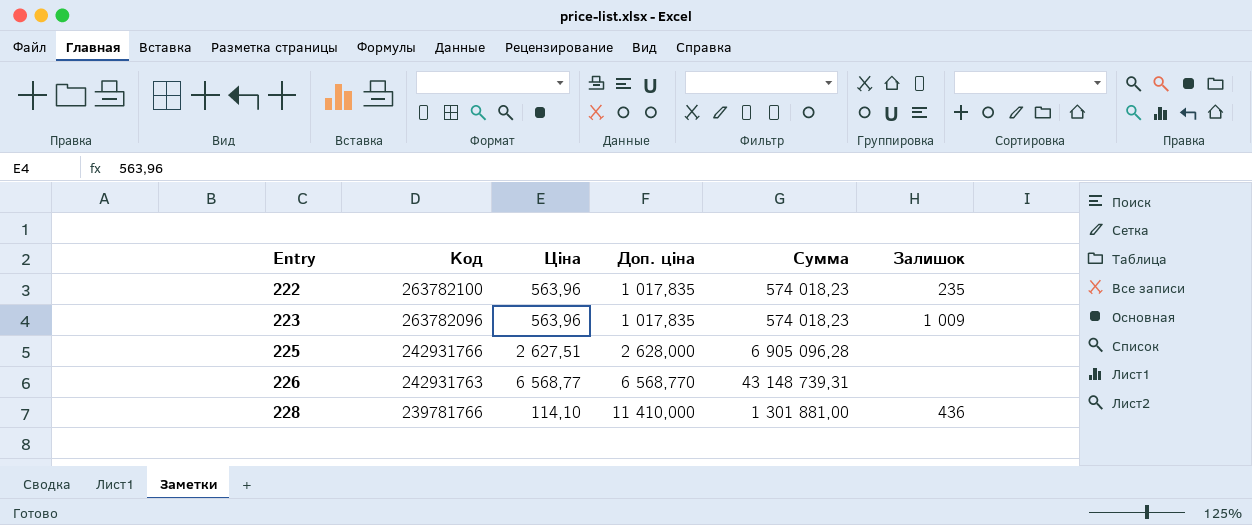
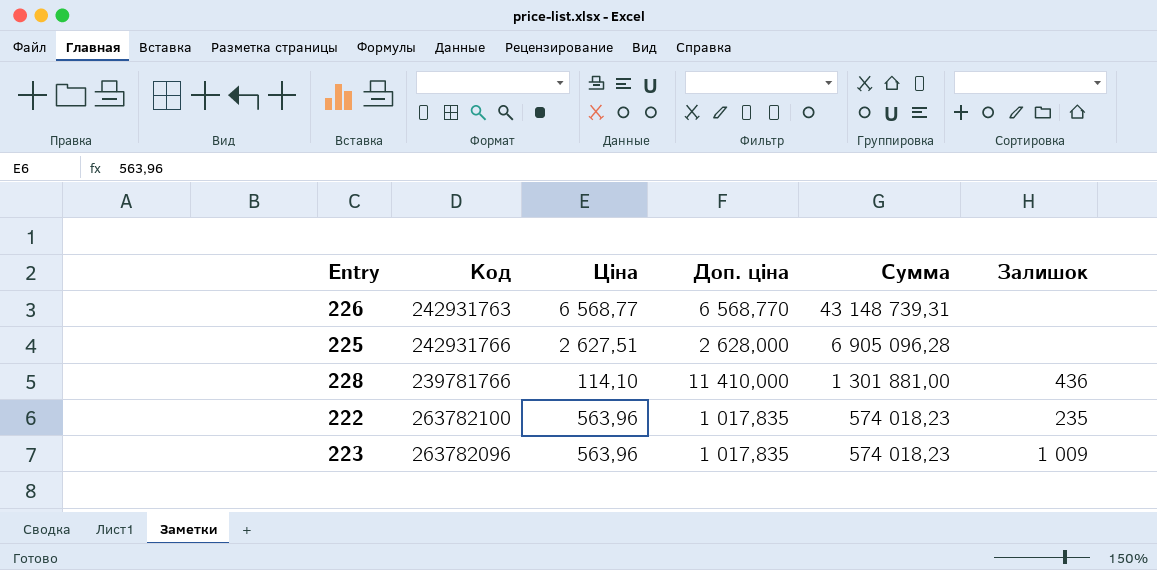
row order: Entry ascending -> Сумма descending

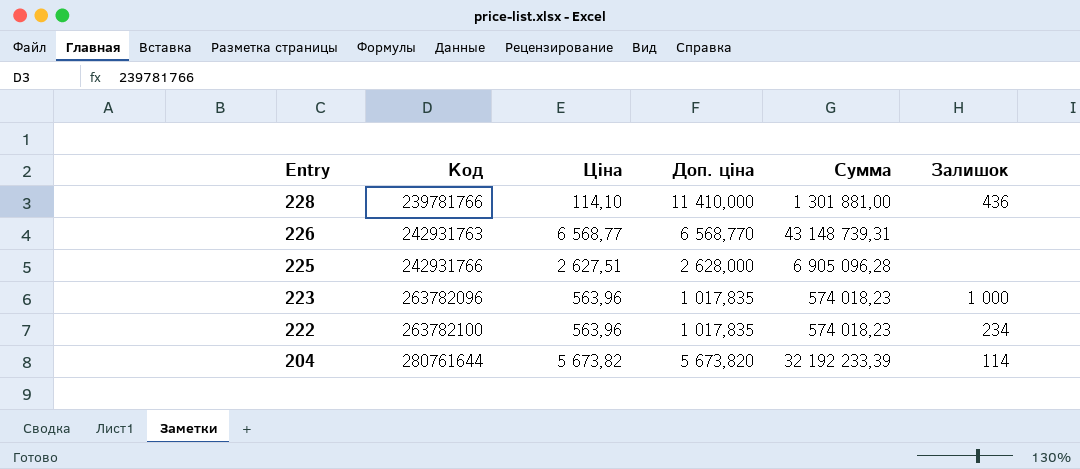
row order: Сумма descending -> Entry descending
223 | Залишок: 1 009 -> 1 000
222 | Залишок: 235 -> 234
row 204: none -> 280761644 | 5 673,82 | 5 673,820 | 32 192 233,39 | 114

